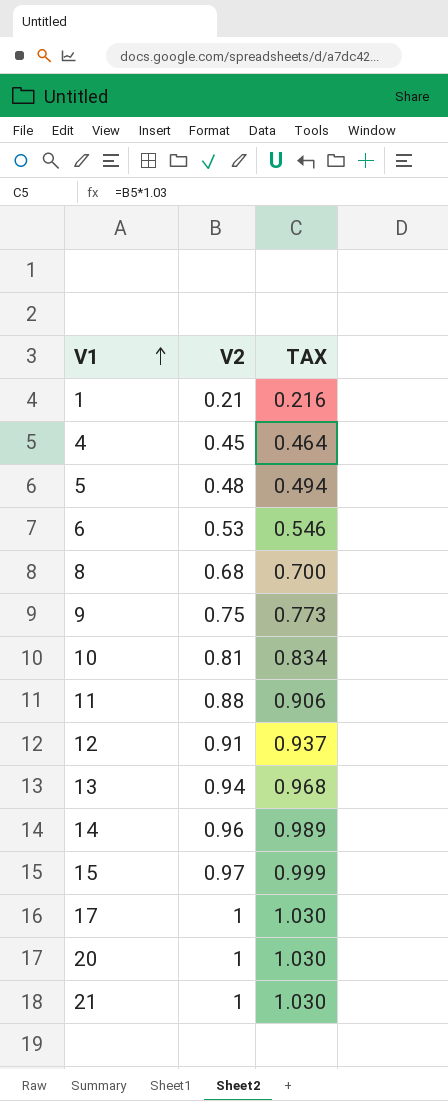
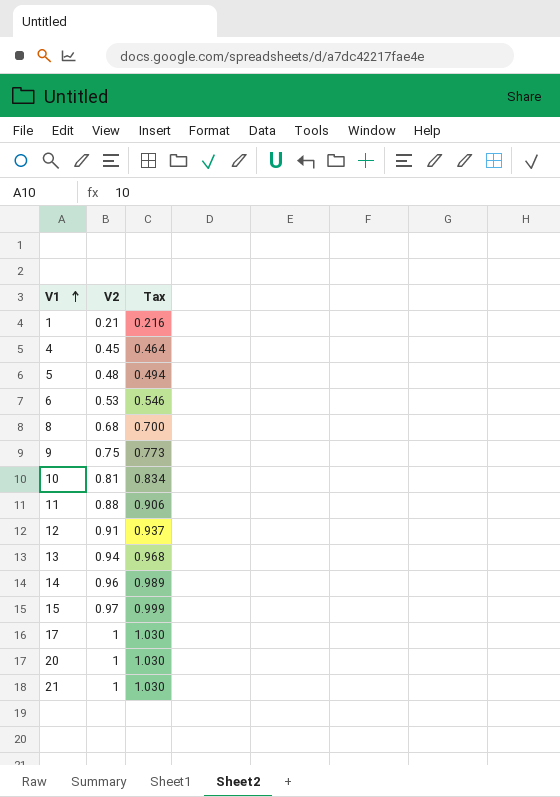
column name: TAX -> Tax

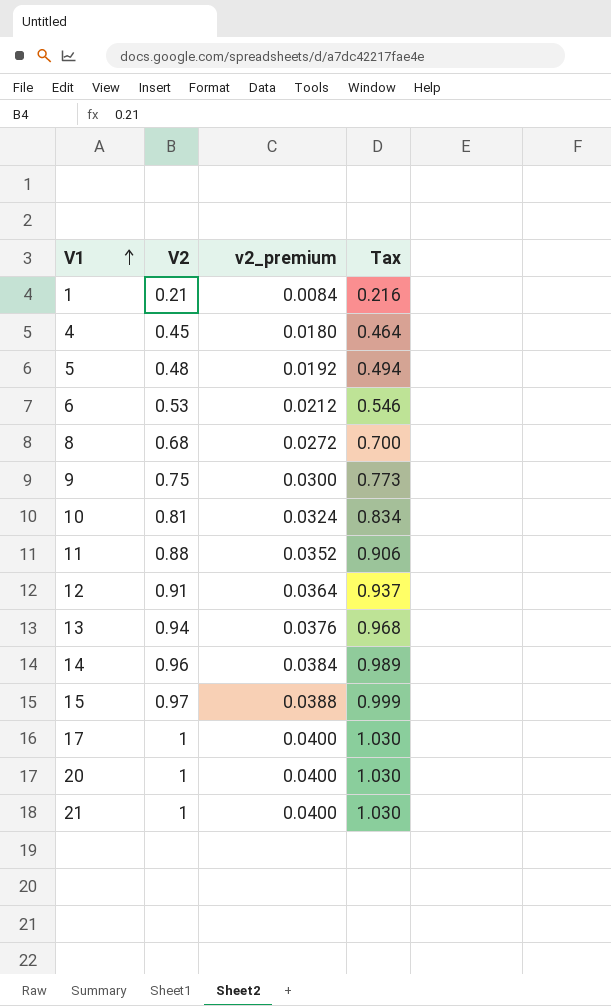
column v2_premium | formula: none -> [V2] * 0.04

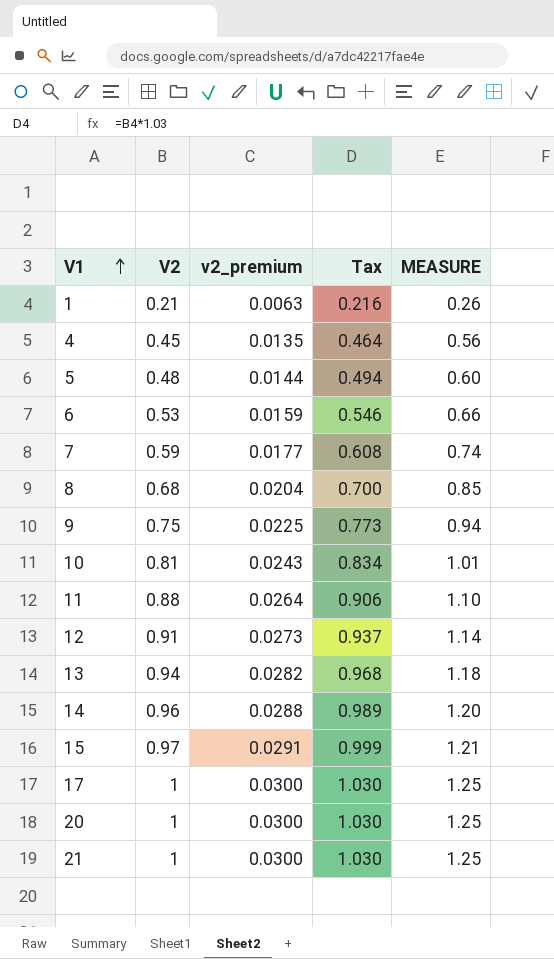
column v2_premium | formula: [V2] * 0.04 -> [V2] * 0.03
column MEASURE | formula: none -> [V2] * 1.25
row 7: none -> 0.59 | 0.0177 | 0.608 | 0.74

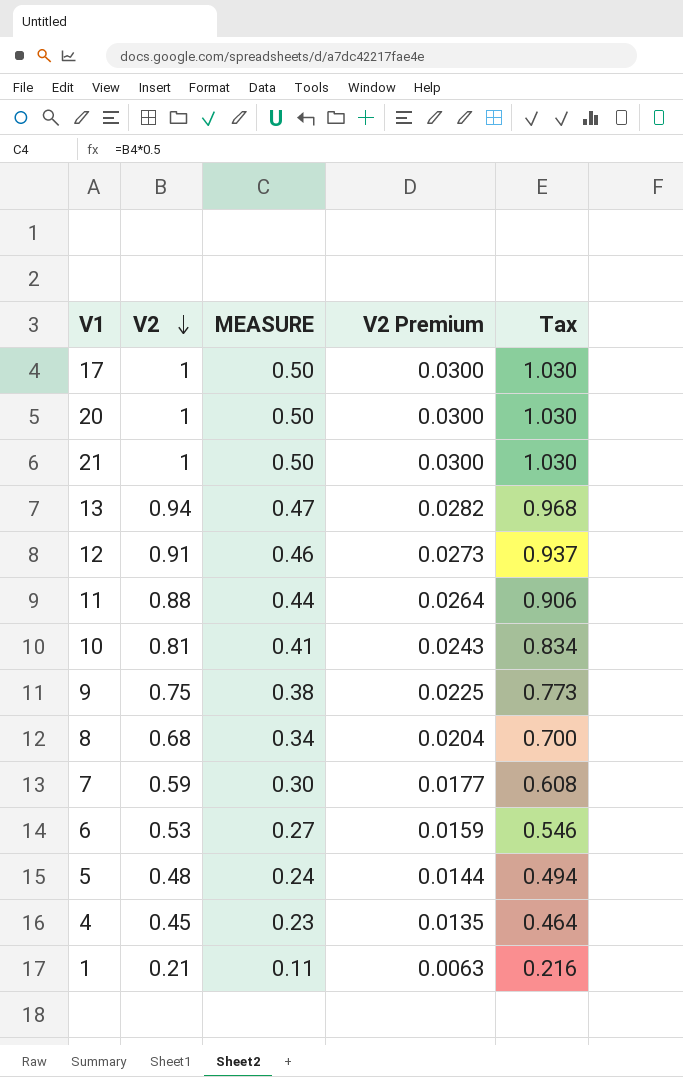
row order: V1 ascending -> V2 descending
column MEASURE | formula: [V2] * 1.25 -> [V2] * 0.5
column MEASURE | position: 5 -> 3
column name: v2_premium -> V2 Premium
row 14: 0.96 | 0.0288 | 0.989 | 1.20 -> none
row 15: 0.97 | 0.0291 | 0.999 | 1.21 -> none

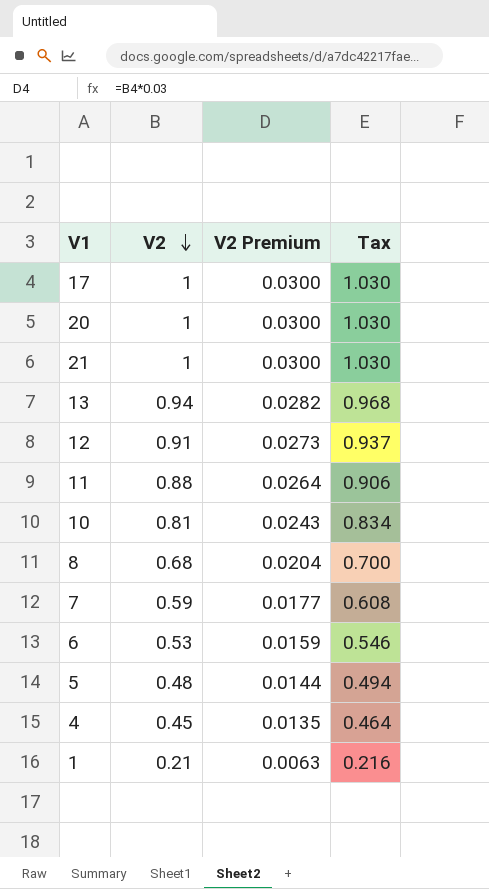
column MEASURE | formula: [V2] * 0.5 -> none
row 9: 0.75 | 0.38 | 0.0225 | 0.773 -> none

